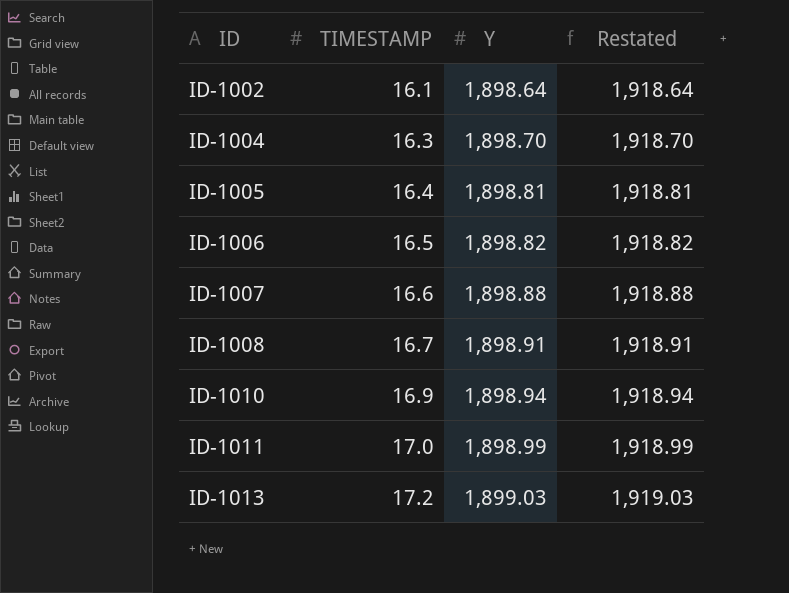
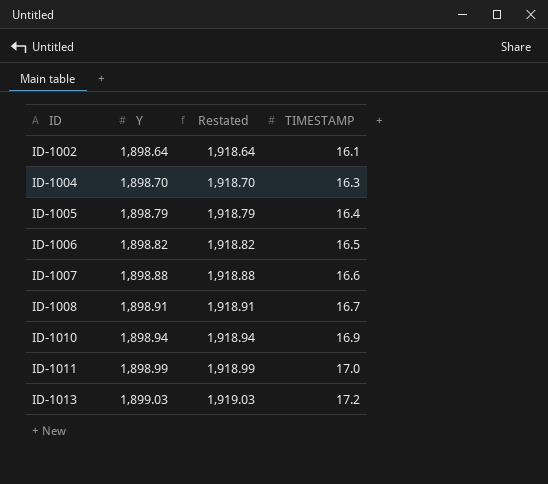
column TIMESTAMP | position: 2 -> 4
ID-1005 | Y: 1,898.81 -> 1,898.79
ID-1005 | Restated: 1,918.81 -> 1,918.79

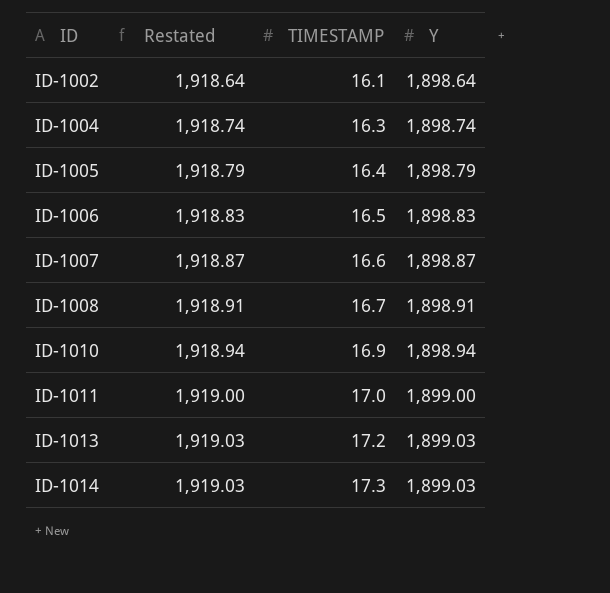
column Y | position: 2 -> 4
ID-1004 | Restated: 1,918.70 -> 1,918.74
ID-1004 | Y: 1,898.70 -> 1,898.74
ID-1006 | Restated: 1,918.82 -> 1,918.83
ID-1006 | Y: 1,898.82 -> 1,898.83
ID-1007 | Restated: 1,918.88 -> 1,918.87
ID-1007 | Y: 1,898.88 -> 1,898.87
ID-1011 | Restated: 1,918.99 -> 1,919.00
ID-1011 | Y: 1,898.99 -> 1,899.00
row ID-1014: none -> 1,919.03 | 17.3 | 1,899.03

